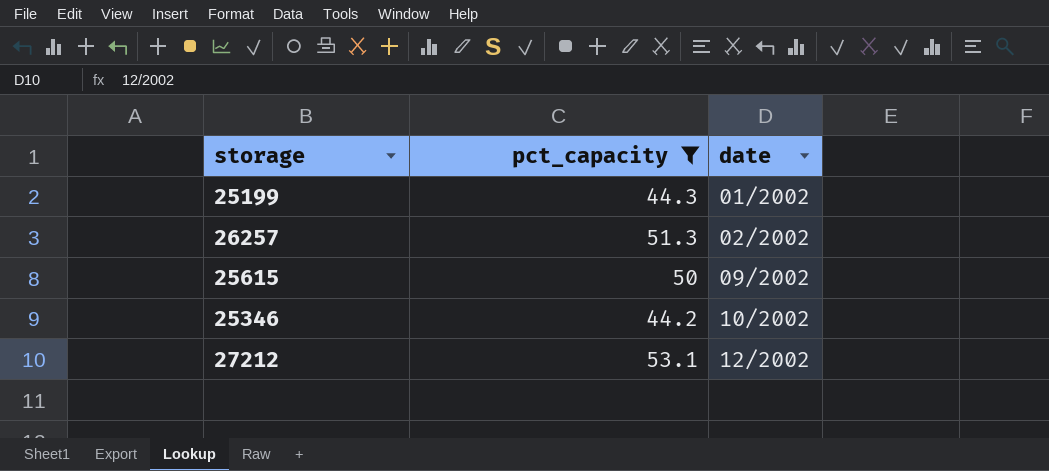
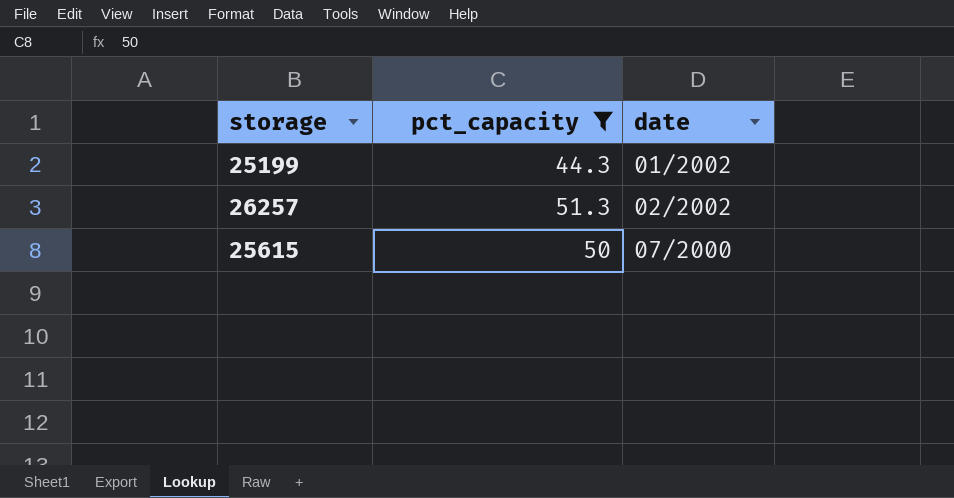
row 25346: 44.2 | 10/2002 -> none
row 27212: 53.1 | 12/2002 -> none
25615 | date: 09/2002 -> 07/2000

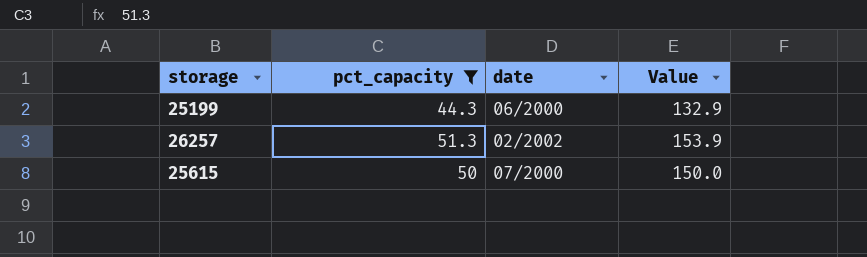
column Value | formula: none -> [pct_capacity] * 3
25199 | date: 01/2002 -> 06/2000

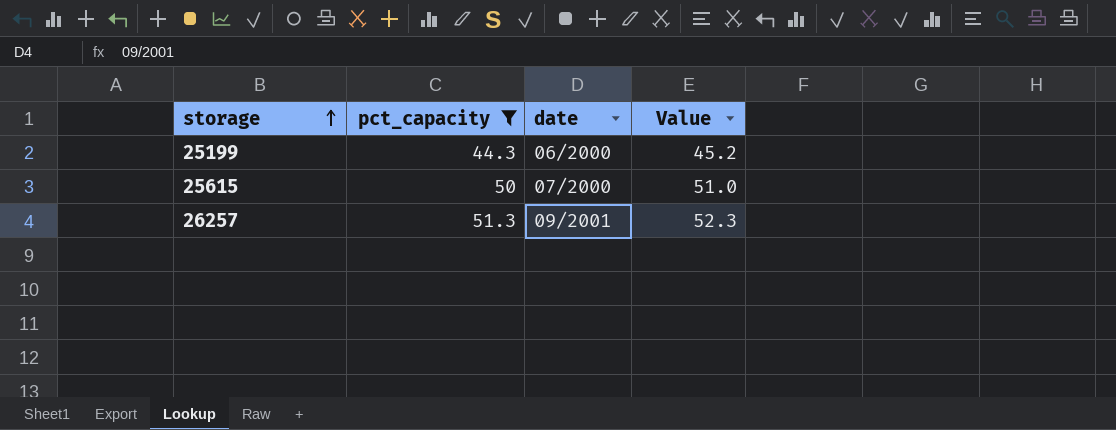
row order: none -> storage ascending
column Value | formula: [pct_capacity] * 3 -> [pct_capacity] * 1.02
26257 | date: 02/2002 -> 09/2001

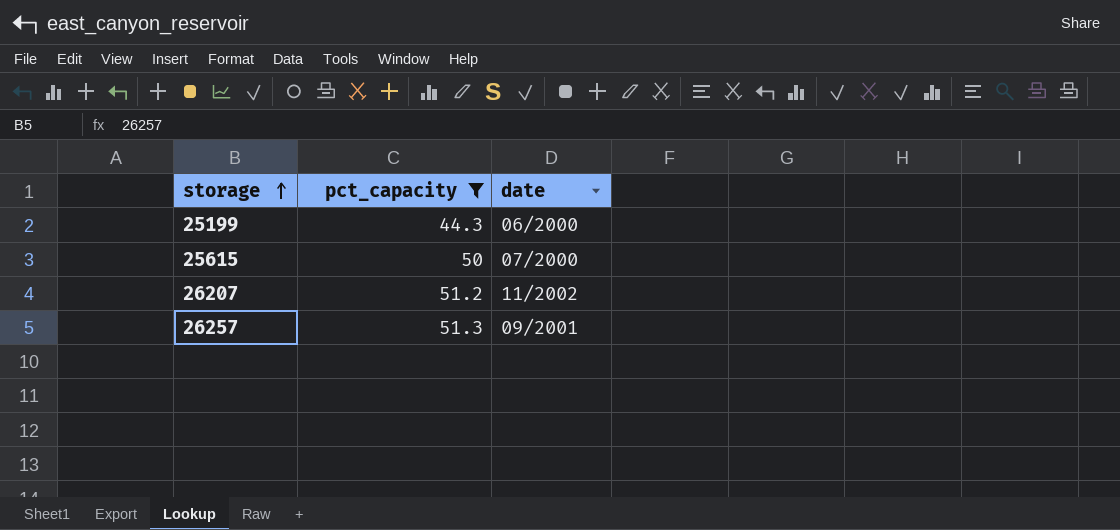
column Value | formula: [pct_capacity] * 1.02 -> none
row 26207: none -> 51.2 | 11/2002

